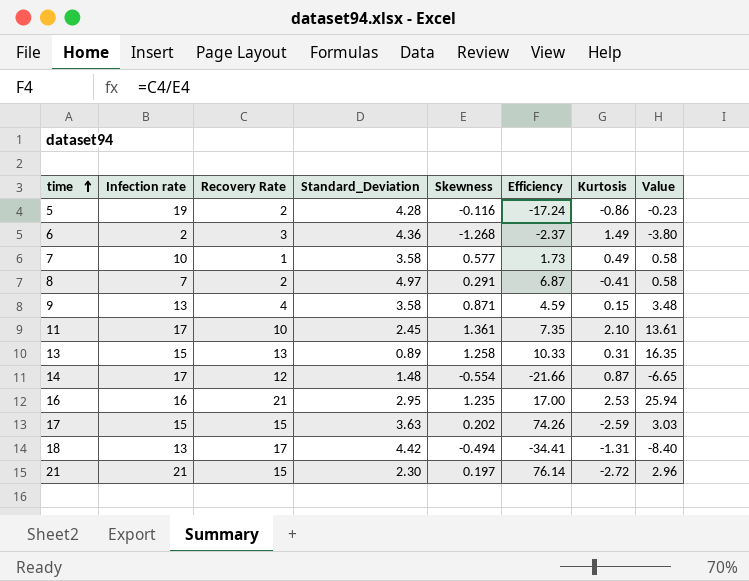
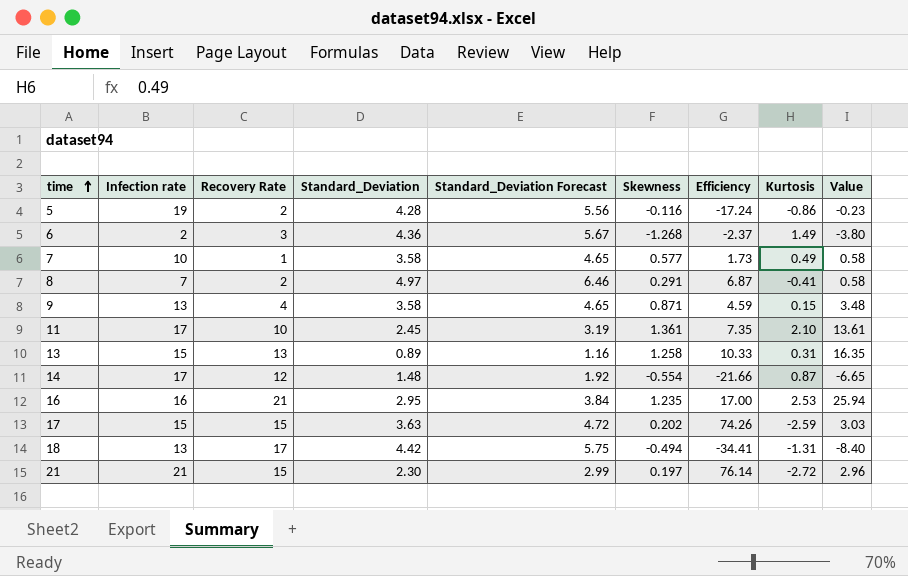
column Standard_Deviation Forecast | formula: none -> [Standard_Deviation] * 1.3

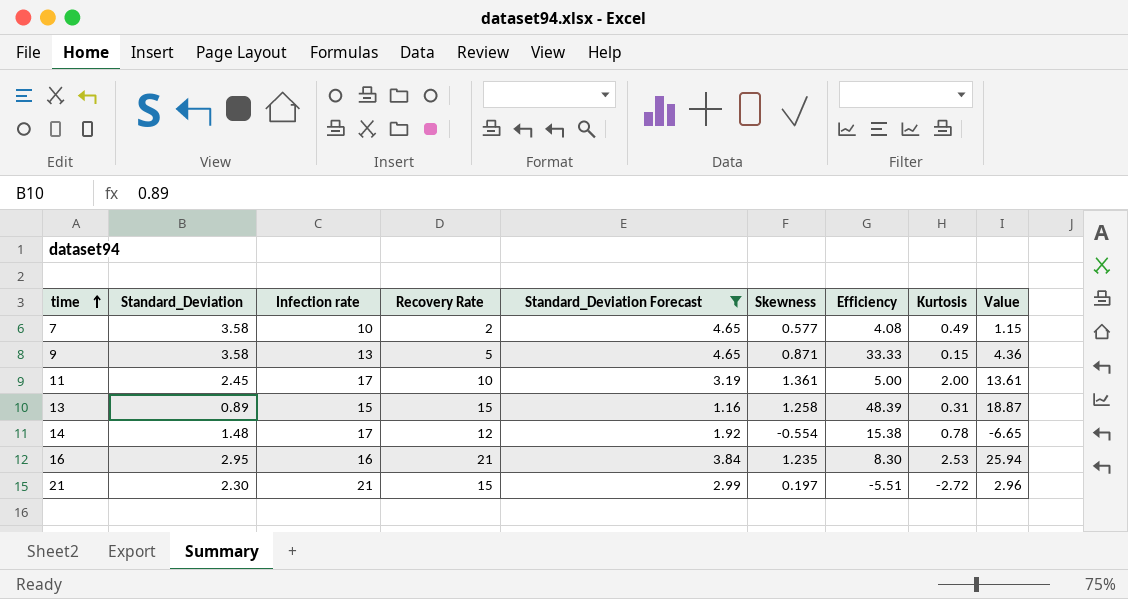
filter: none -> Standard_Deviation Forecast <= 4.65
column Standard_Deviation | position: 4 -> 2
column Efficiency | formula: [Recovery Rate] / [Skewness] -> [Recovery Rate] / [Kurtosis]
7 | Recovery Rate: 1 -> 2
7 | Value: 0.58 -> 1.15
9 | Recovery Rate: 4 -> 5
9 | Value: 3.48 -> 4.36
11 | Kurtosis: 2.10 -> 2.00
13 | Recovery Rate: 13 -> 15
13 | Value: 16.35 -> 18.87
14 | Kurtosis: 0.87 -> 0.78

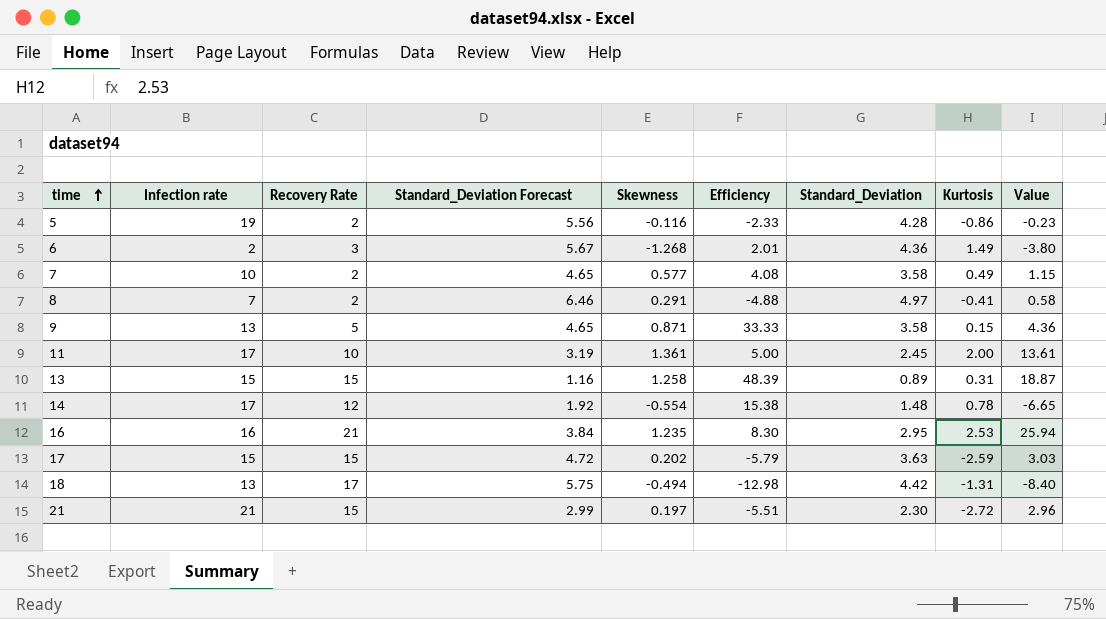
filter: Standard_Deviation Forecast <= 4.65 -> none
column Standard_Deviation | position: 2 -> 7

